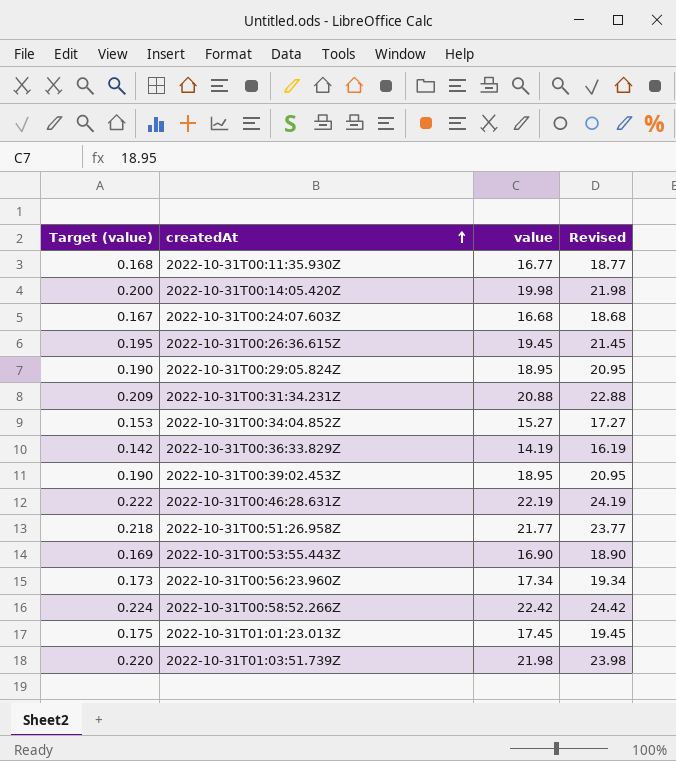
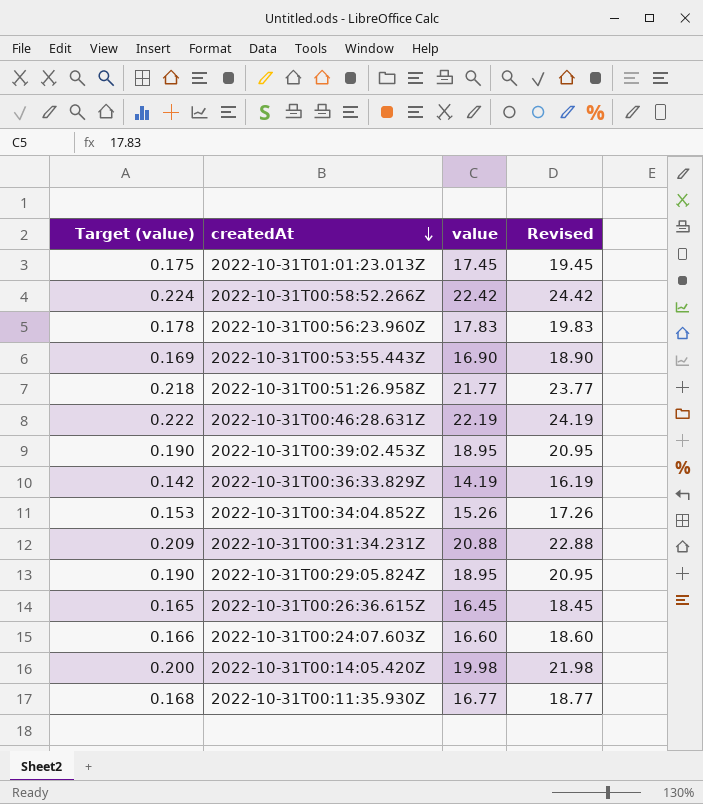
row order: createdAt ascending -> createdAt descending
row 2022-10-31T01:03:51.739Z: 0.220 | 21.98 | 23.98 -> none
2022-10-31T00:56:23.960Z | Target (value): 0.173 -> 0.178
2022-10-31T00:56:23.960Z | value: 17.34 -> 17.83
2022-10-31T00:56:23.960Z | Revised: 19.34 -> 19.83
2022-10-31T00:34:04.852Z | value: 15.27 -> 15.26
2022-10-31T00:34:04.852Z | Revised: 17.27 -> 17.26
2022-10-31T00:26:36.615Z | Target (value): 0.195 -> 0.165
2022-10-31T00:26:36.615Z | value: 19.45 -> 16.45
2022-10-31T00:26:36.615Z | Revised: 21.45 -> 18.45
2022-10-31T00:24:07.603Z | Target (value): 0.167 -> 0.166
2022-10-31T00:24:07.603Z | value: 16.68 -> 16.60
2022-10-31T00:24:07.603Z | Revised: 18.68 -> 18.60

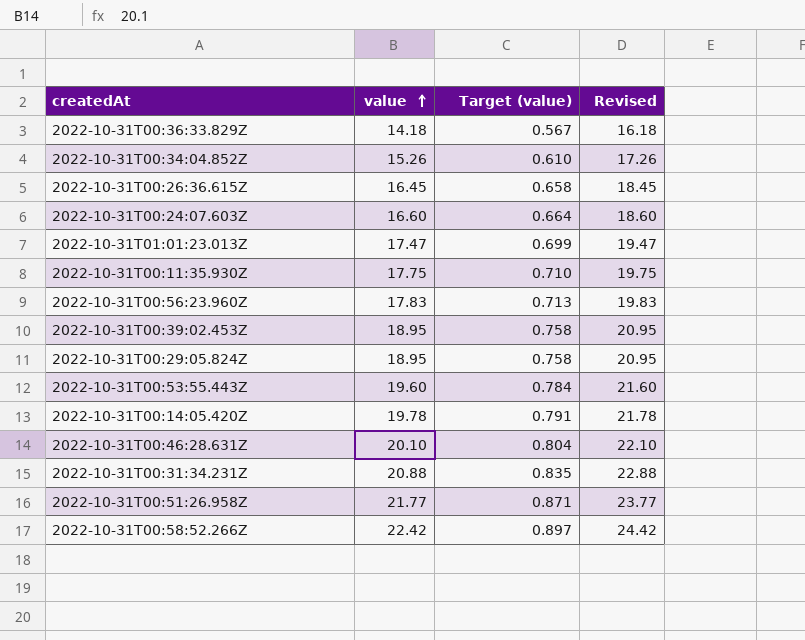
row order: createdAt descending -> value ascending
column Target (value) | formula: [value] * 0.01 -> [value] * 0.04
column Target (value) | position: 1 -> 3
2022-10-31T00:36:33.829Z | value: 14.19 -> 14.18
2022-10-31T00:36:33.829Z | Revised: 16.19 -> 16.18
2022-10-31T01:01:23.013Z | value: 17.45 -> 17.47
2022-10-31T01:01:23.013Z | Revised: 19.45 -> 19.47
2022-10-31T00:11:35.930Z | value: 16.77 -> 17.75
2022-10-31T00:11:35.930Z | Revised: 18.77 -> 19.75
2022-10-31T00:53:55.443Z | value: 16.90 -> 19.60
2022-10-31T00:53:55.443Z | Revised: 18.90 -> 21.60
2022-10-31T00:14:05.420Z | value: 19.98 -> 19.78
2022-10-31T00:14:05.420Z | Revised: 21.98 -> 21.78
2022-10-31T00:46:28.631Z | value: 22.19 -> 20.10
2022-10-31T00:46:28.631Z | Revised: 24.19 -> 22.10

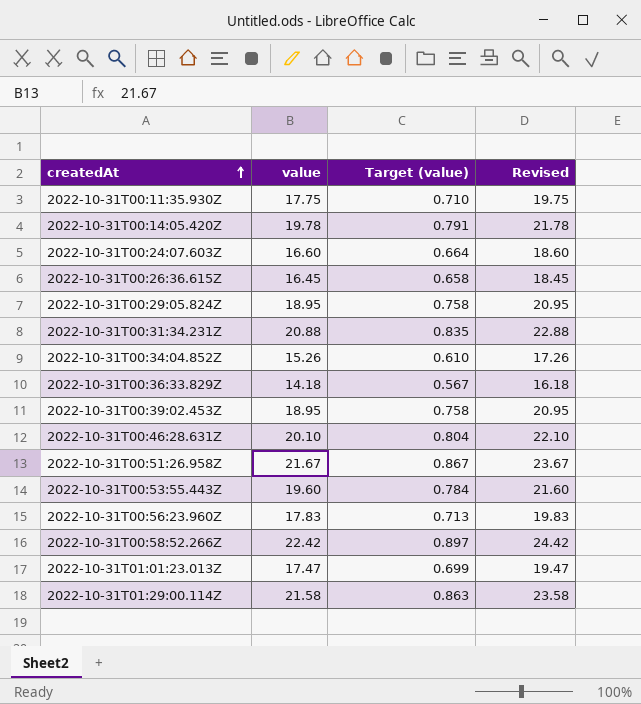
row order: value ascending -> createdAt ascending
2022-10-31T00:51:26.958Z | value: 21.77 -> 21.67
2022-10-31T00:51:26.958Z | Target (value): 0.871 -> 0.867
2022-10-31T00:51:26.958Z | Revised: 23.77 -> 23.67
row 2022-10-31T01:29:00.114Z: none -> 21.58 | 0.863 | 23.58

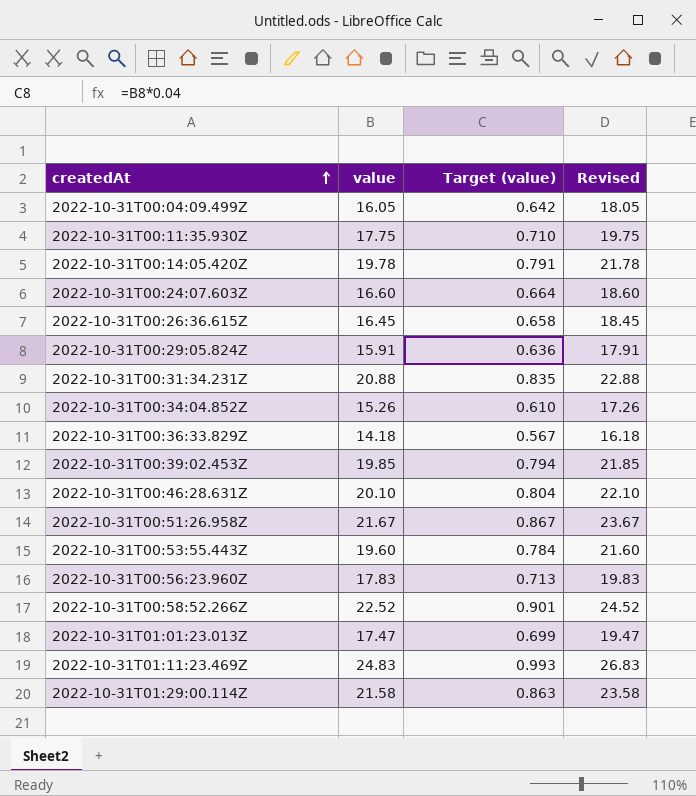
row 2022-10-31T00:04:09.499Z: none -> 16.05 | 0.642 | 18.05
2022-10-31T00:29:05.824Z | value: 18.95 -> 15.91
2022-10-31T00:29:05.824Z | Target (value): 0.758 -> 0.636
2022-10-31T00:29:05.824Z | Revised: 20.95 -> 17.91
2022-10-31T00:39:02.453Z | value: 18.95 -> 19.85
2022-10-31T00:39:02.453Z | Target (value): 0.758 -> 0.794
2022-10-31T00:39:02.453Z | Revised: 20.95 -> 21.85
2022-10-31T00:58:52.266Z | value: 22.42 -> 22.52
2022-10-31T00:58:52.266Z | Target (value): 0.897 -> 0.901
2022-10-31T00:58:52.266Z | Revised: 24.42 -> 24.52
row 2022-10-31T01:11:23.469Z: none -> 24.83 | 0.993 | 26.83

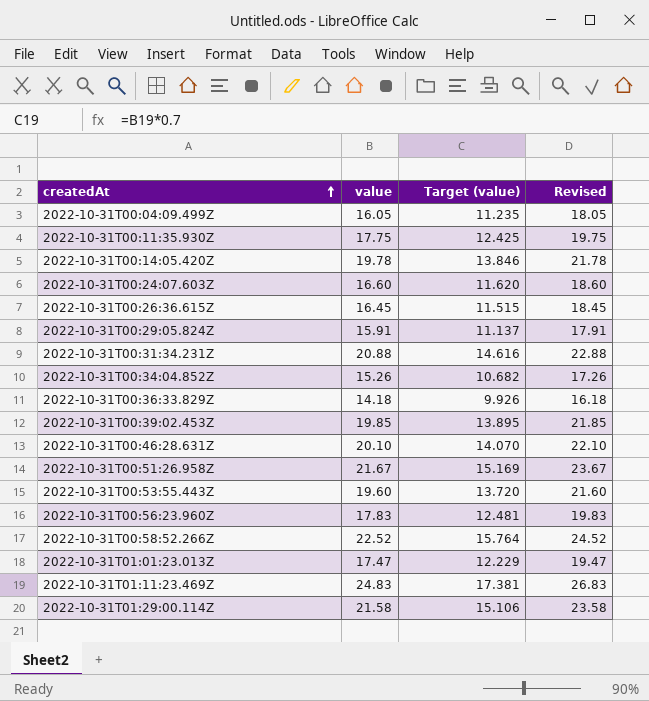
column Target (value) | formula: [value] * 0.04 -> [value] * 0.7

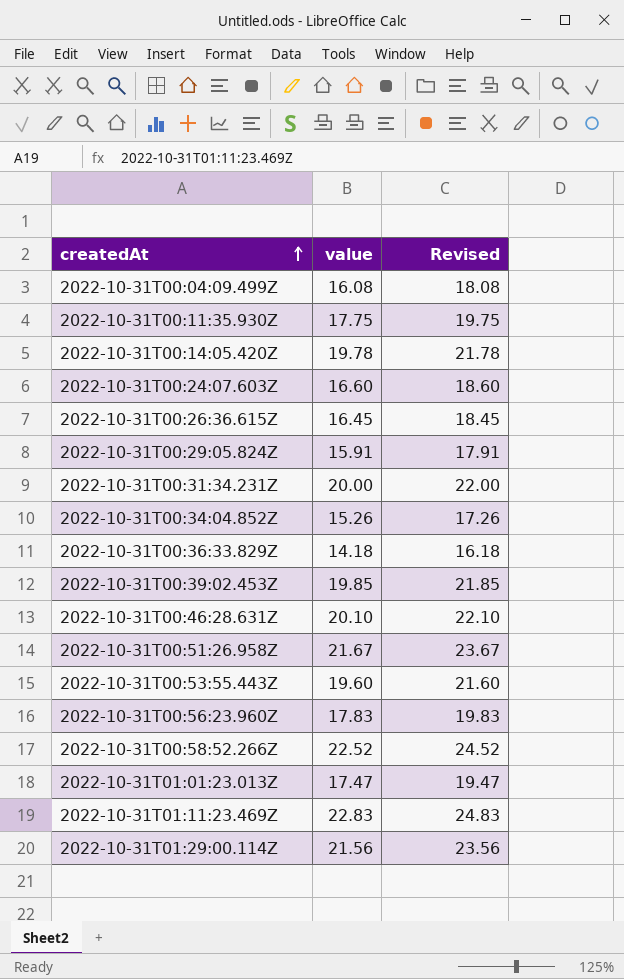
column Target (value) | formula: [value] * 0.7 -> none
2022-10-31T00:04:09.499Z | value: 16.05 -> 16.08
2022-10-31T00:04:09.499Z | Revised: 18.05 -> 18.08
2022-10-31T00:31:34.231Z | value: 20.88 -> 20.00
2022-10-31T00:31:34.231Z | Revised: 22.88 -> 22.00
2022-10-31T01:11:23.469Z | value: 24.83 -> 22.83
2022-10-31T01:11:23.469Z | Revised: 26.83 -> 24.83
2022-10-31T01:29:00.114Z | value: 21.58 -> 21.56
2022-10-31T01:29:00.114Z | Revised: 23.58 -> 23.56

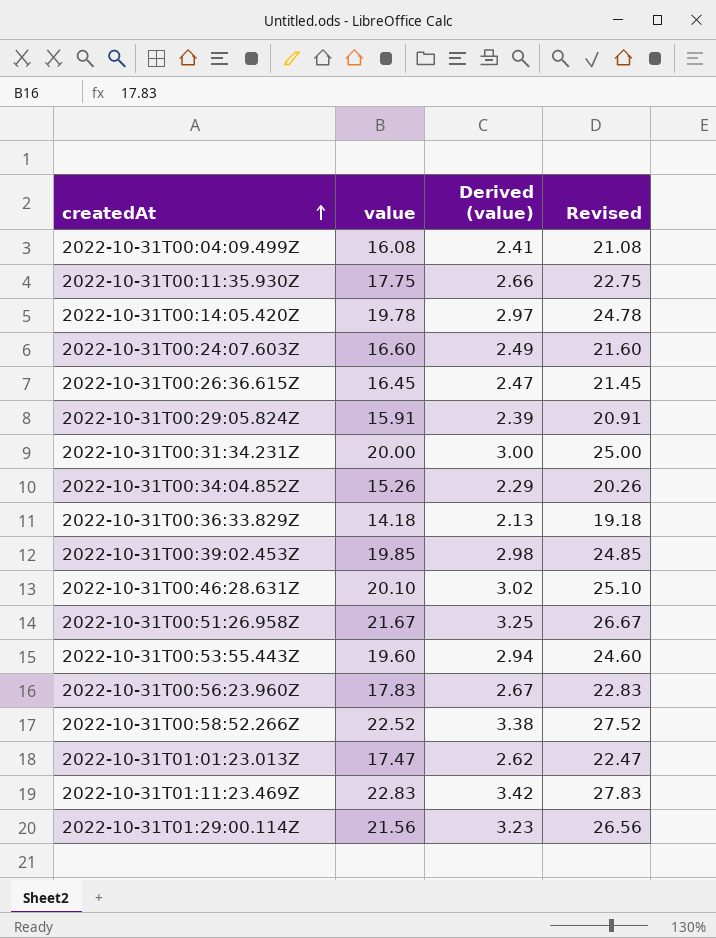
column Derived (value) | formula: none -> [value] * 0.15
column Revised | formula: [value] + 2 -> [value] + 5

